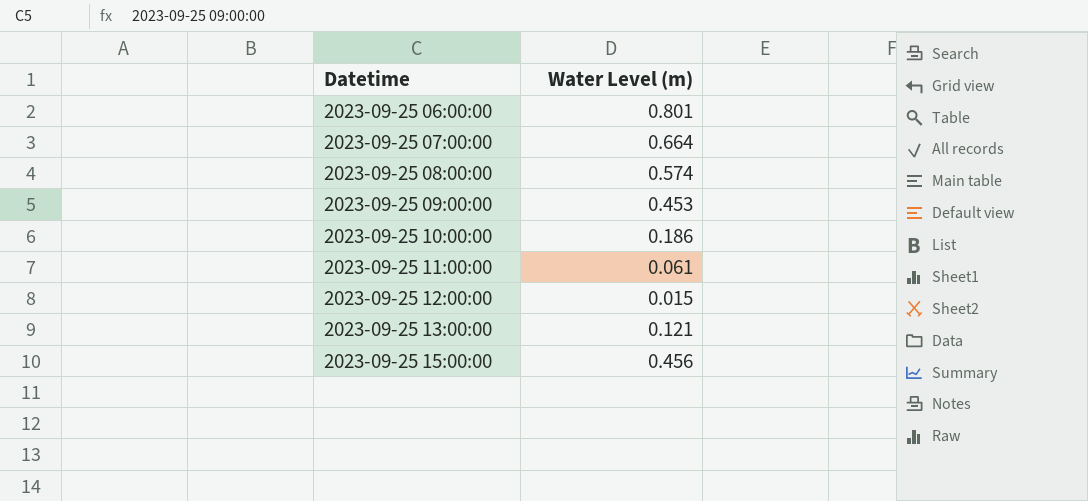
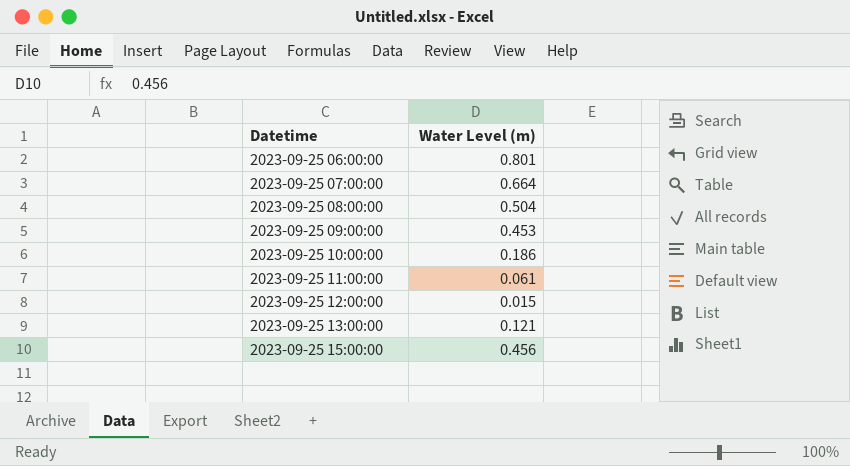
2023-09-25 08:00:00 | Water Level (m): 0.574 -> 0.504

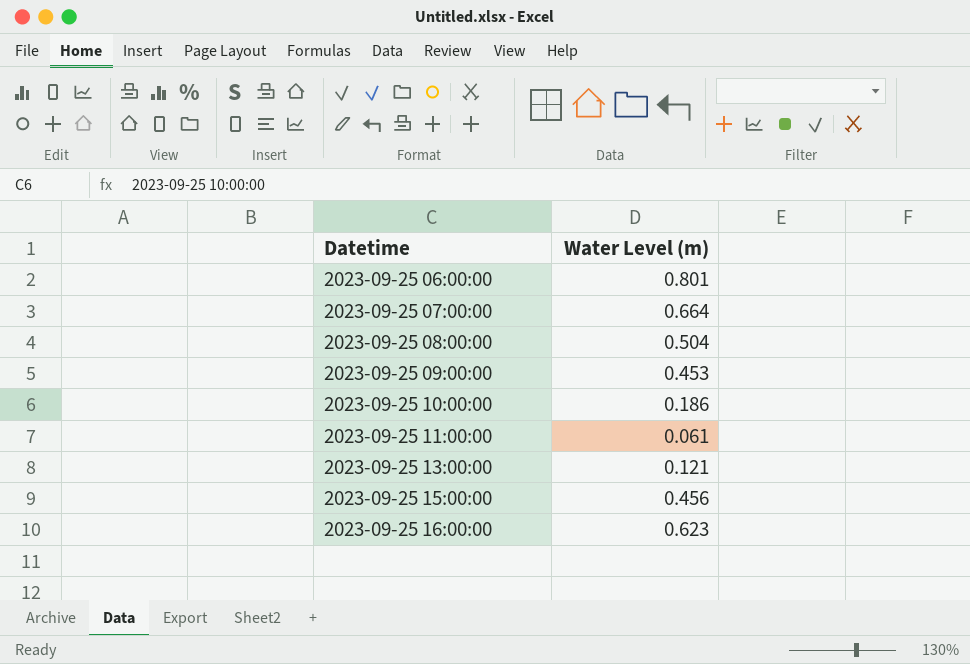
row 2023-09-25 12:00:00: 0.015 -> none
row 2023-09-25 16:00:00: none -> 0.623

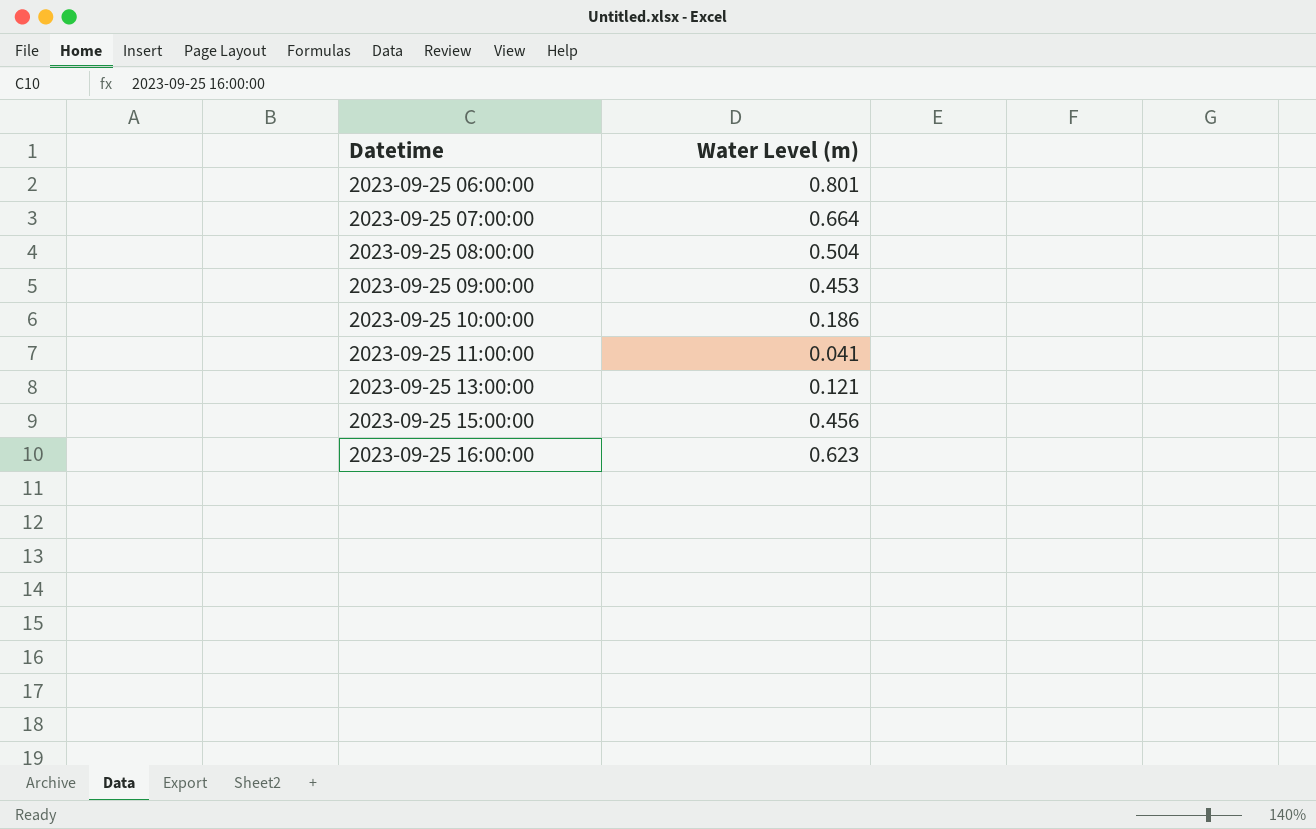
2023-09-25 11:00:00 | Water Level (m): 0.061 -> 0.041

